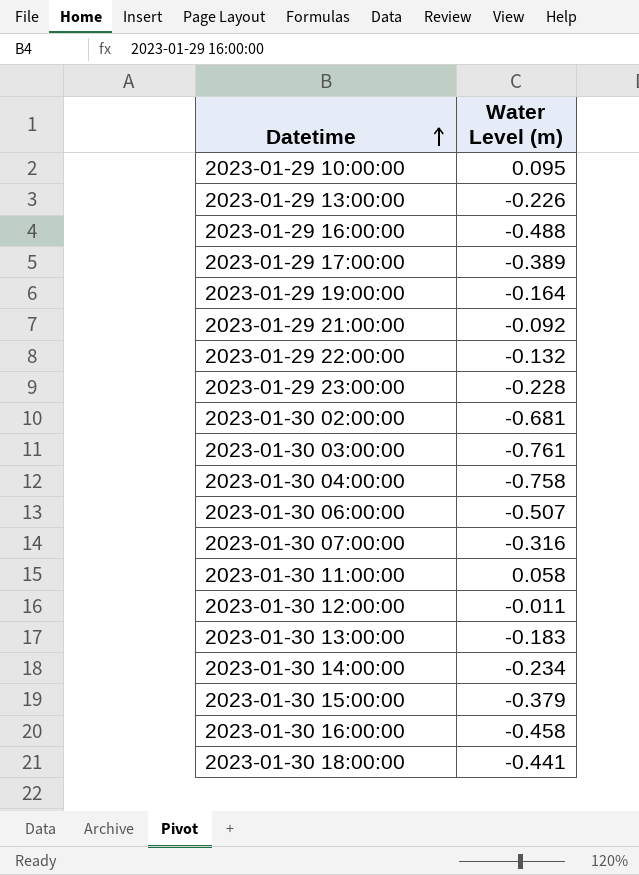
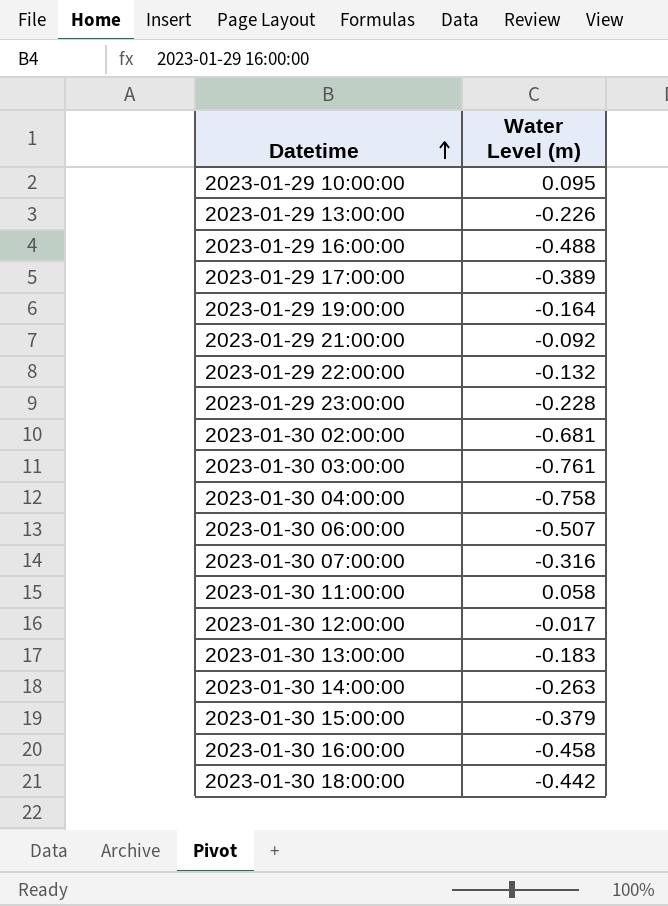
2023-01-30 12:00:00 | Water Level (m): -0.011 -> -0.017
2023-01-30 14:00:00 | Water Level (m): -0.234 -> -0.263
2023-01-30 18:00:00 | Water Level (m): -0.441 -> -0.442

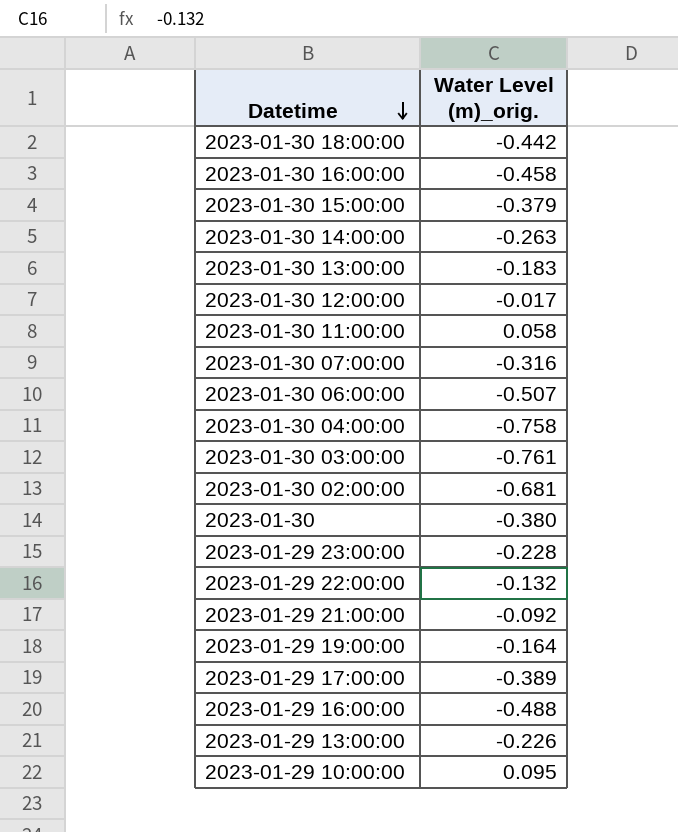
row order: Datetime ascending -> Datetime descending
column name: Water Level (m) -> Water Level (m)_orig.
row 2023-01-30: none -> -0.380

